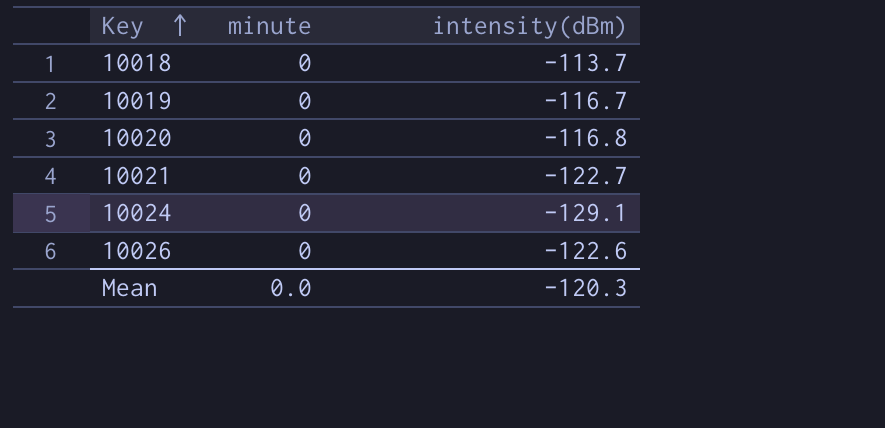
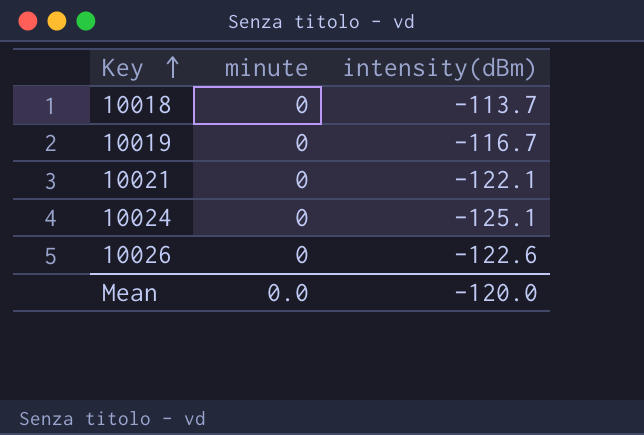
row 10020: 0 | -116.8 -> none
10021 | intensity(dBm): -122.7 -> -122.1
10024 | intensity(dBm): -129.1 -> -125.1
Mean | intensity(dBm): -120.3 -> -120.0

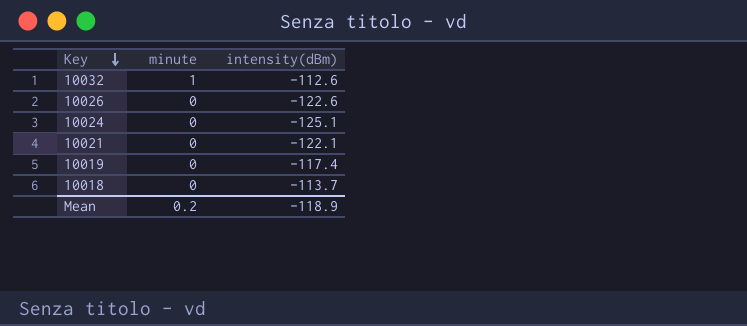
row order: Key ascending -> Key descending
row 10032: none -> 1 | -112.6
10019 | intensity(dBm): -116.7 -> -117.4
Mean | minute: 0.0 -> 0.2
Mean | intensity(dBm): -120.0 -> -118.9

